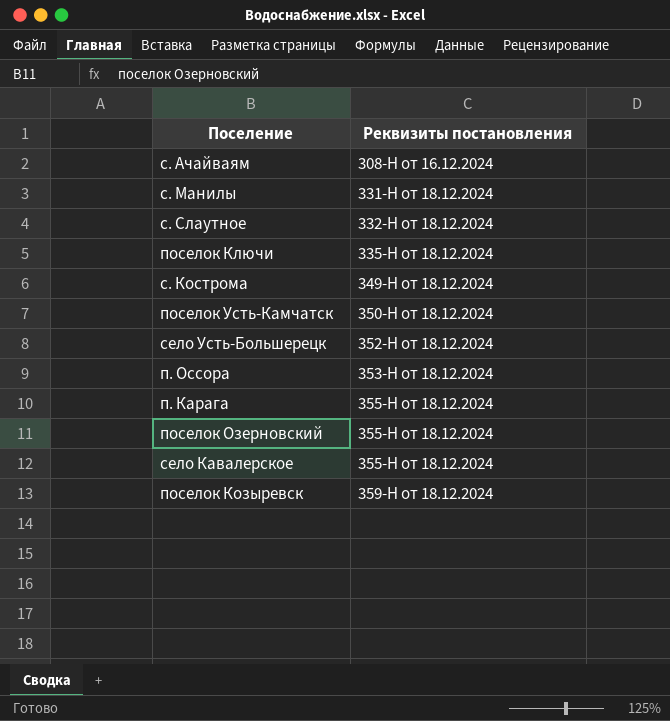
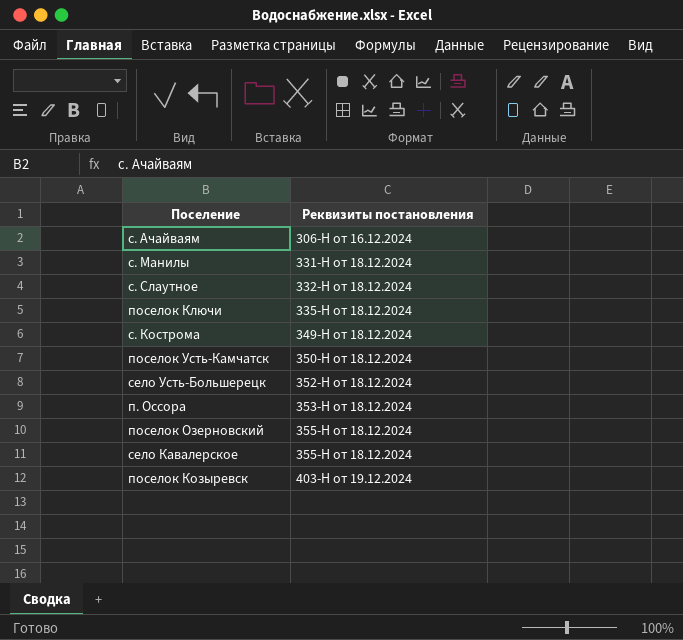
row п. Карага: 355-Н от 18.12.2024 -> none
с. Ачайваям | Реквизиты постановления: 308-Н от 16.12.2024 -> 306-Н от 16.12.2024
поселок Козыревск | Реквизиты постановления: 359-Н от 18.12.2024 -> 403-Н от 19.12.2024

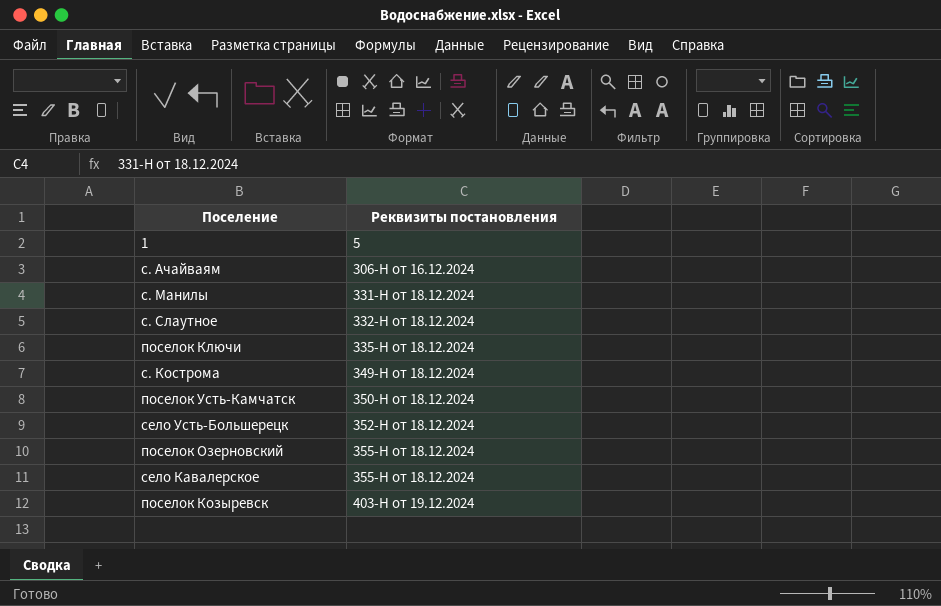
row п. Оссора: 353-Н от 18.12.2024 -> none
row 1: none -> 5

